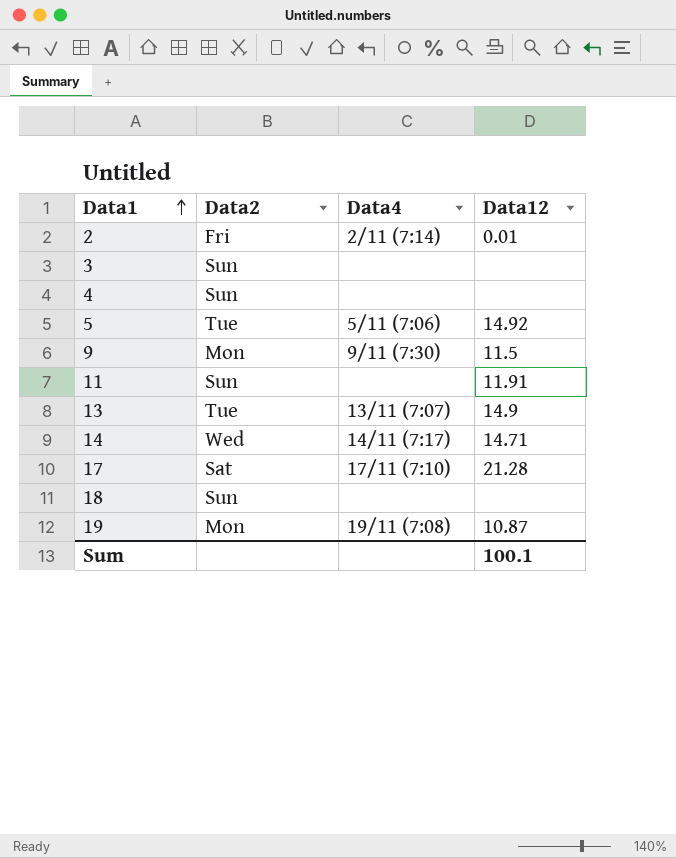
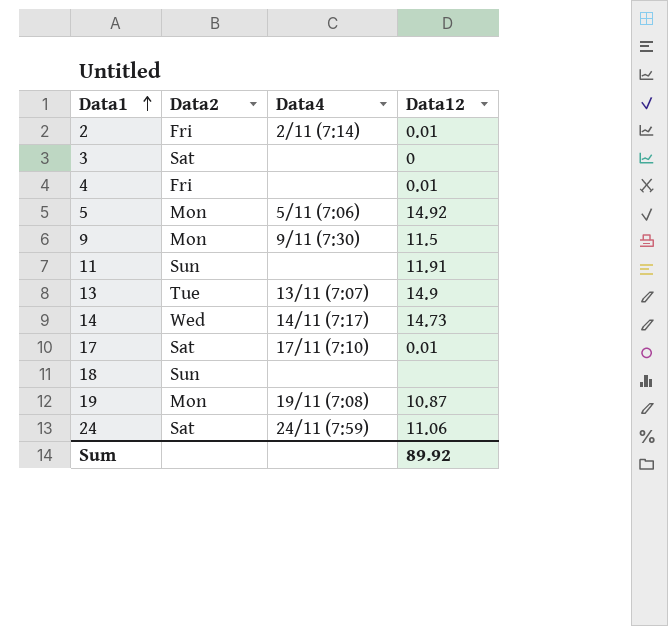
3 | Data2: Sun -> Sat
3 | Data12: none -> 0
4 | Data2: Sun -> Fri
4 | Data12: none -> 0.01
5 | Data2: Tue -> Mon
14 | Data12: 14.71 -> 14.73
17 | Data12: 21.28 -> 0.01
row 24: none -> Sat | 24/11 (7:59) | 11.06
Sum | Data12: 100.1 -> 89.92

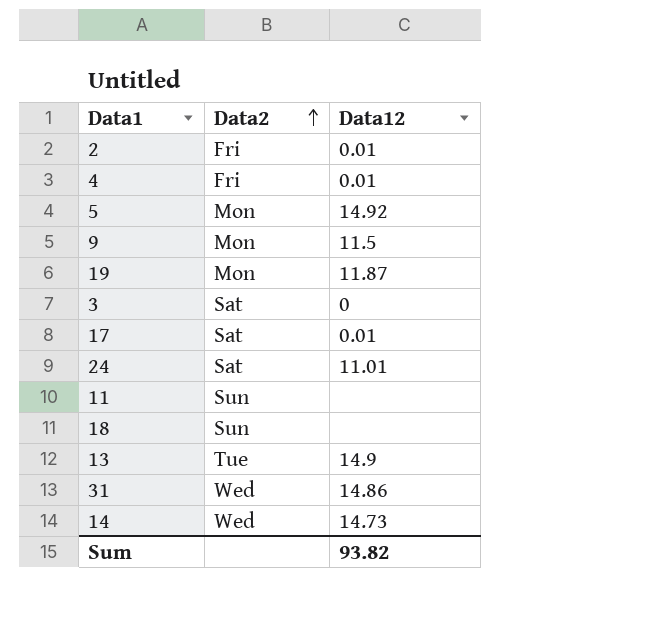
row order: Data1 ascending -> Data2 ascending
column Data4 | position: 3 -> none
19 | Data12: 10.87 -> 11.87
24 | Data12: 11.06 -> 11.01
11 | Data12: 11.91 -> none
row 31: none -> Wed | 14.86
Sum | Data12: 89.92 -> 93.82

